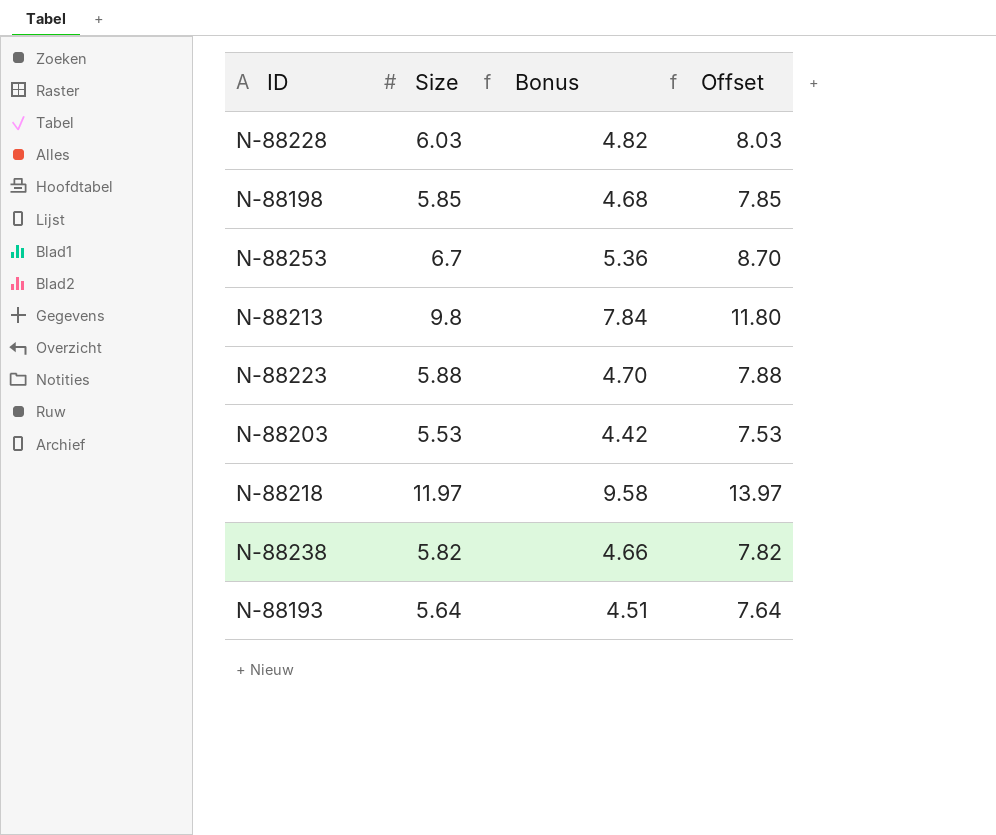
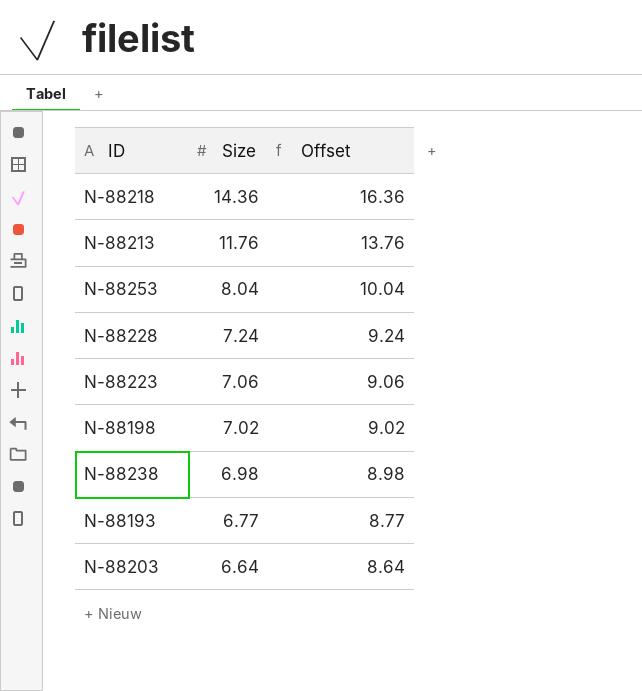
row order: none -> Size descending
column Bonus | formula: [Size] * 0.8 -> none
N-88218 | Size: 11.97 -> 14.36
N-88218 | Offset: 13.97 -> 16.36
N-88213 | Size: 9.8 -> 11.76
N-88213 | Offset: 11.80 -> 13.76
N-88253 | Size: 6.7 -> 8.04
N-88253 | Offset: 8.70 -> 10.04
N-88228 | Size: 6.03 -> 7.24
N-88228 | Offset: 8.03 -> 9.24
N-88223 | Size: 5.88 -> 7.06
N-88223 | Offset: 7.88 -> 9.06
N-88198 | Size: 5.85 -> 7.02
N-88198 | Offset: 7.85 -> 9.02
N-88238 | Size: 5.82 -> 6.98
N-88238 | Offset: 7.82 -> 8.98
N-88193 | Size: 5.64 -> 6.77
N-88193 | Offset: 7.64 -> 8.77
N-88203 | Size: 5.53 -> 6.64
N-88203 | Offset: 7.53 -> 8.64

